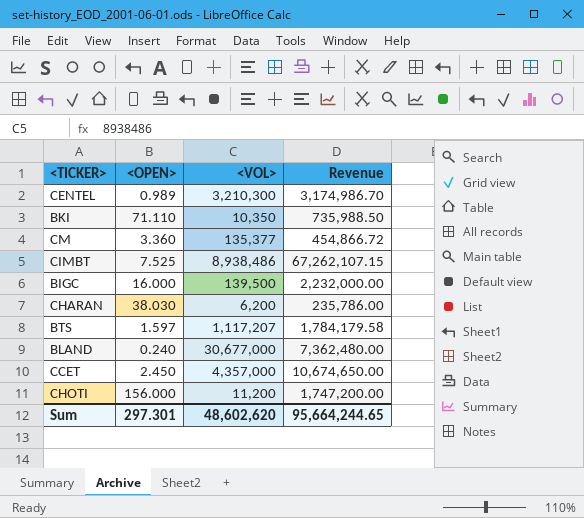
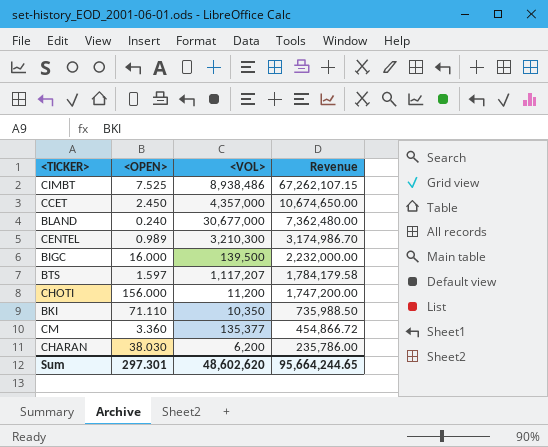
row order: none -> Revenue descending

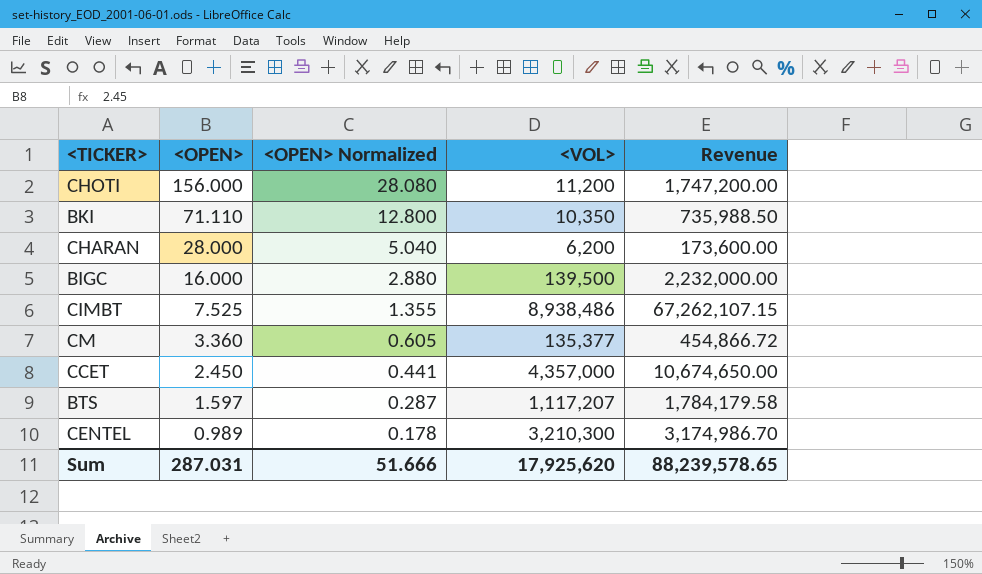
row order: Revenue descending -> <OPEN> descending
column <OPEN> Normalized | formula: none -> [<OPEN>] * 0.18
row BLAND: 0.240 | 30,677,000 | 7,362,480.00 -> none
CHARAN | <OPEN>: 38.030 -> 28.000
CHARAN | Revenue: 235,786.00 -> 173,600.00
Sum | <OPEN>: 297.301 -> 287.031
Sum | <VOL>: 48,602,620 -> 17,925,620
Sum | Revenue: 95,664,244.65 -> 88,239,578.65

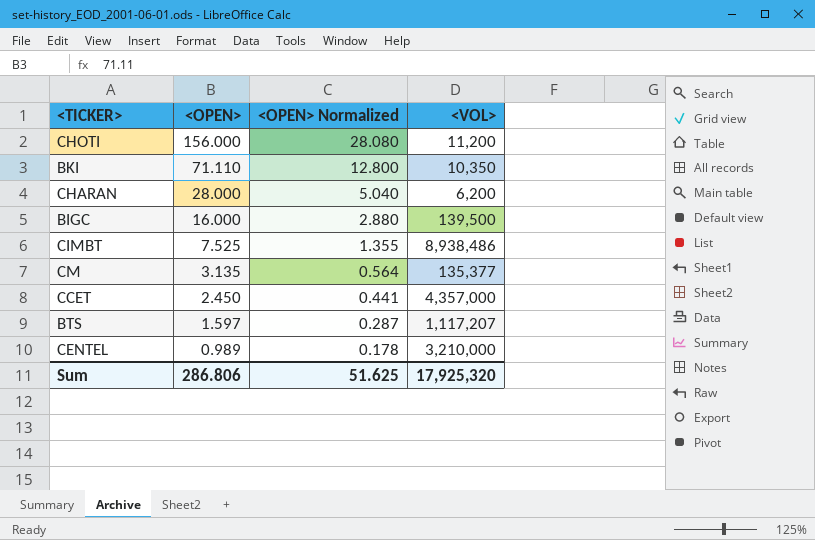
column Revenue | formula: [<OPEN>] * [<VOL>] -> none
CM | <OPEN>: 3.360 -> 3.135
CM | <OPEN> Normalized: 0.605 -> 0.564
CENTEL | <VOL>: 3,210,300 -> 3,210,000
Sum | <OPEN>: 287.031 -> 286.806
Sum | <OPEN> Normalized: 51.666 -> 51.625
Sum | <VOL>: 17,925,620 -> 17,925,320

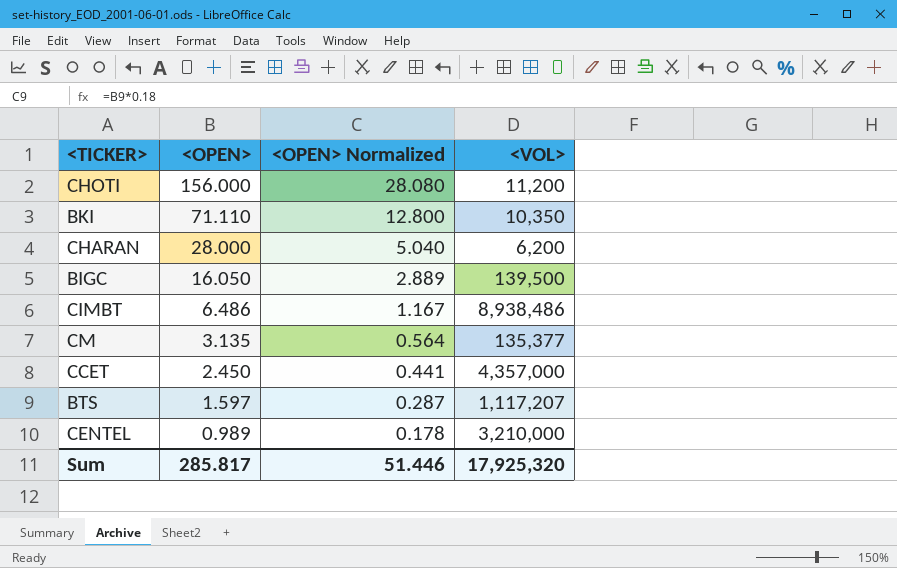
BIGC | <OPEN>: 16.000 -> 16.050
BIGC | <OPEN> Normalized: 2.880 -> 2.889
CIMBT | <OPEN>: 7.525 -> 6.486
CIMBT | <OPEN> Normalized: 1.355 -> 1.167
Sum | <OPEN>: 286.806 -> 285.817
Sum | <OPEN> Normalized: 51.625 -> 51.446

